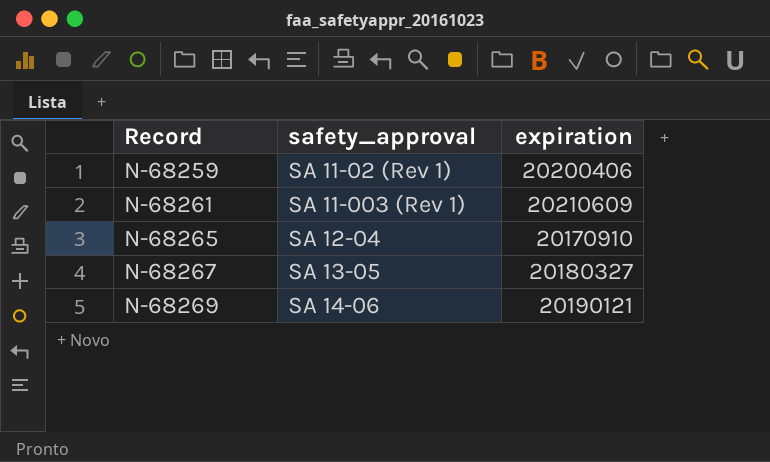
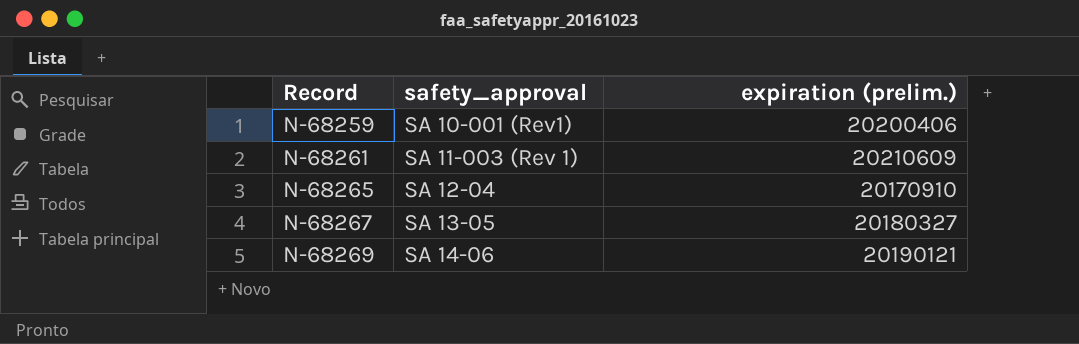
column name: expiration -> expiration (prelim.)
N-68259 | safety_approval: SA 11-02 (Rev 1) -> SA 10-001 (Rev1)

